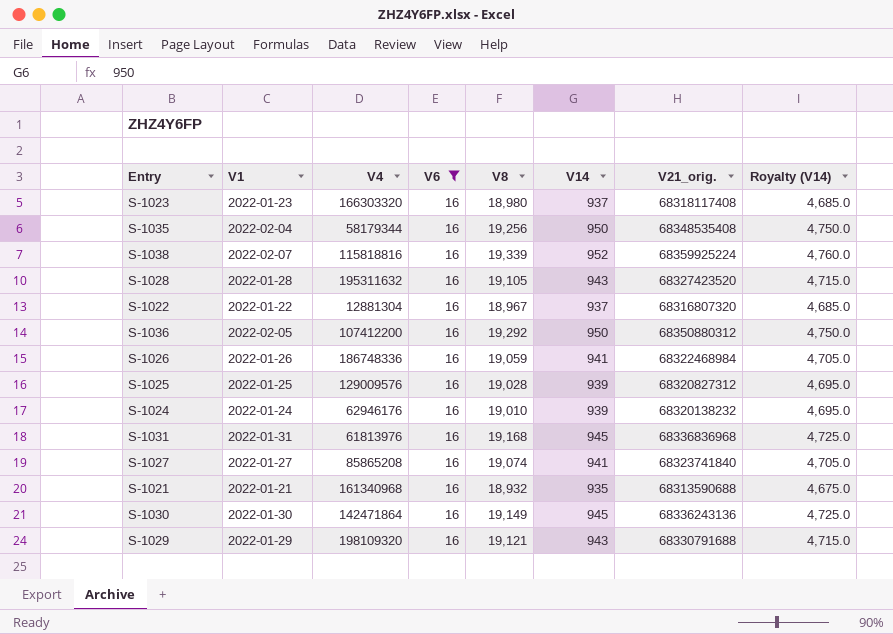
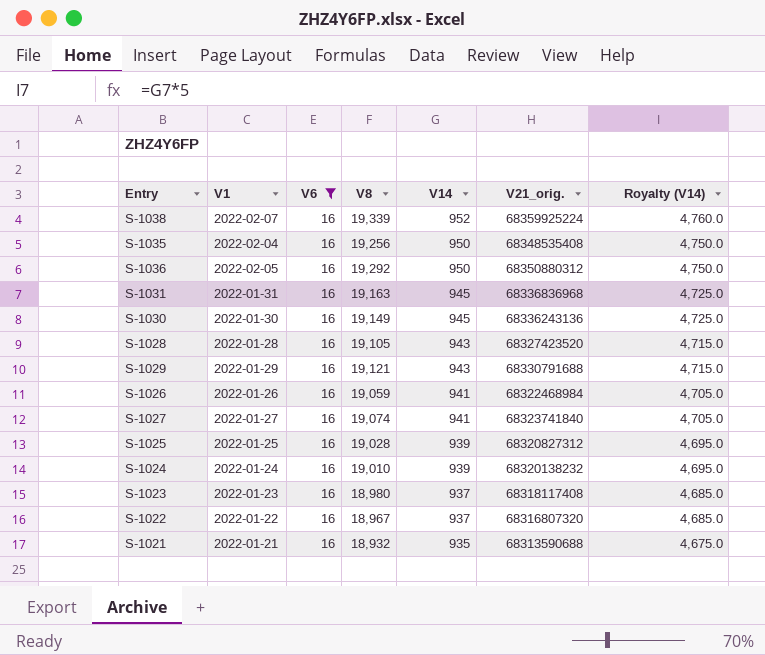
row order: none -> V14 descending
column V4 | position: 3 -> none
S-1031 | V8: 19,168 -> 19,163

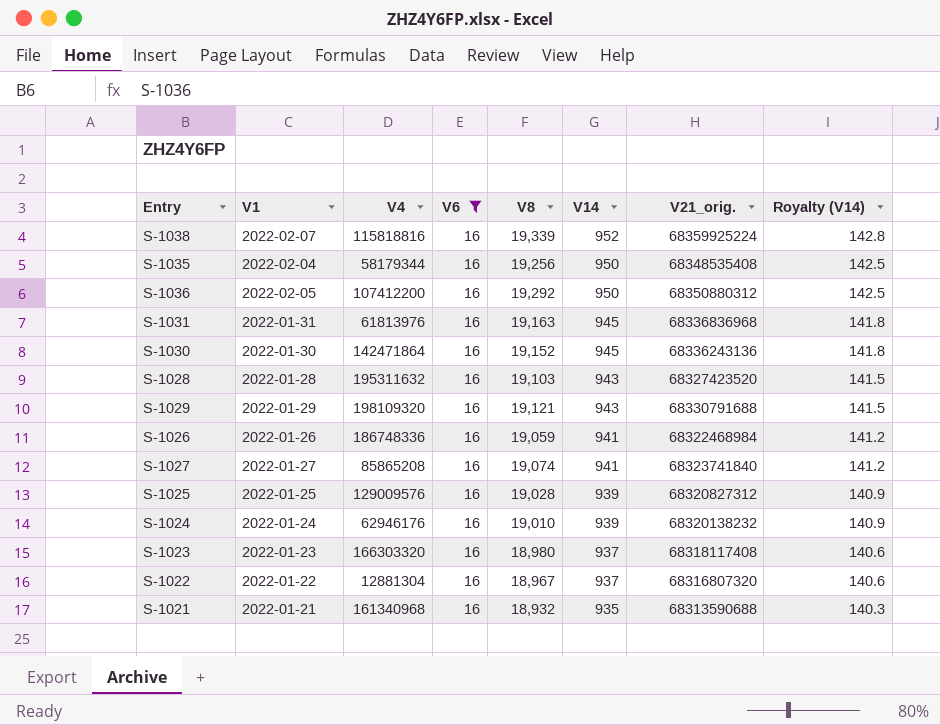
column V4 | position: none -> 3
column Royalty (V14) | formula: [V14] * 5 -> [V14] * 0.15
S-1030 | V8: 19,149 -> 19,152
S-1028 | V8: 19,105 -> 19,103

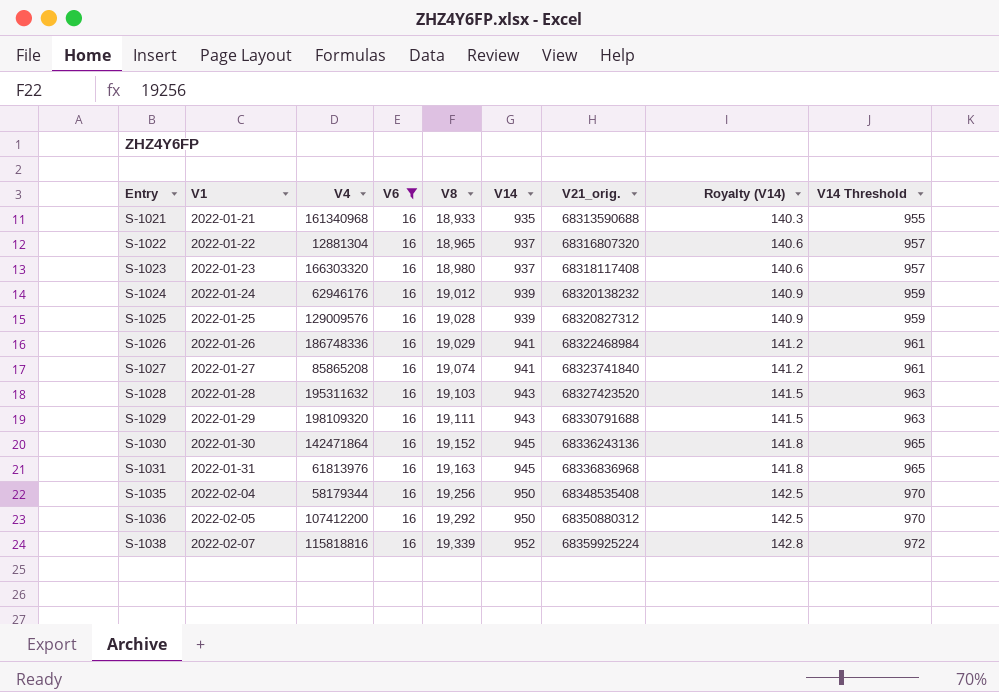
row order: V14 descending -> Entry ascending
column V14 Threshold | formula: none -> [V14] + 20
S-1021 | V8: 18,932 -> 18,933
S-1022 | V8: 18,967 -> 18,965
S-1024 | V8: 19,010 -> 19,012
S-1026 | V8: 19,059 -> 19,029
S-1029 | V8: 19,121 -> 19,111

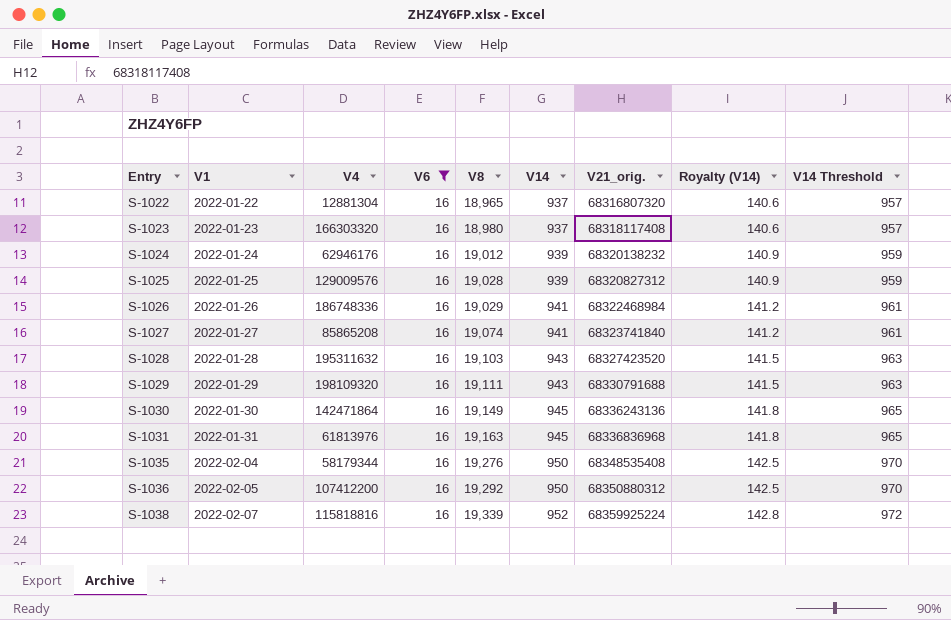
row S-1021: 2022-01-21 | 161340968 | 16 | 18,933 | 935 | 68313590688 | 140.3 | 955 -> none
S-1030 | V8: 19,152 -> 19,149
S-1035 | V8: 19,256 -> 19,276

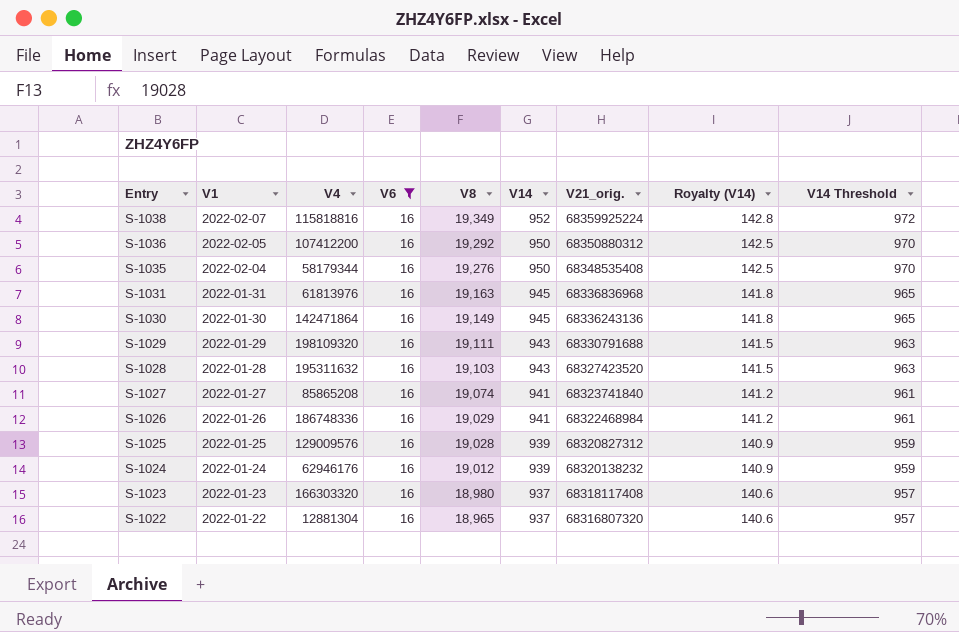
row order: Entry ascending -> Entry descending
S-1038 | V8: 19,339 -> 19,349

